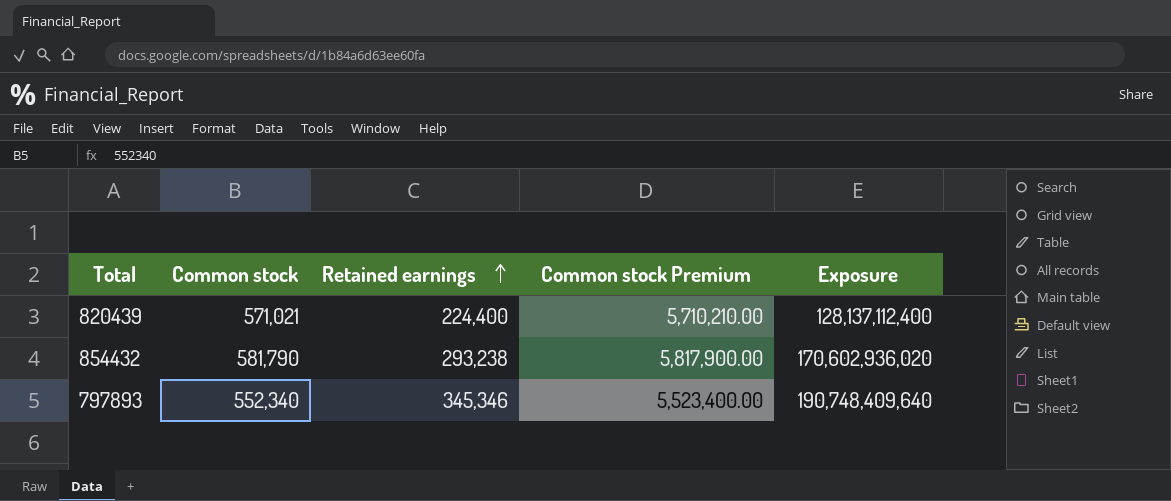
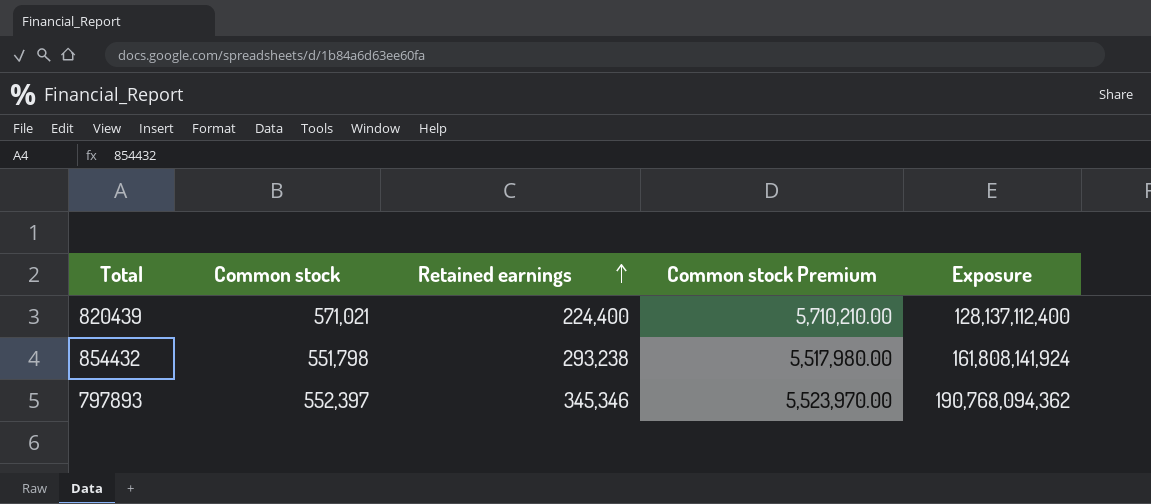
854432 | Common stock: 581,790 -> 551,798
854432 | Common stock Premium: 5,817,900.00 -> 5,517,980.00
854432 | Exposure: 170,602,936,020 -> 161,808,141,924
797893 | Common stock: 552,340 -> 552,397
797893 | Common stock Premium: 5,523,400.00 -> 5,523,970.00
797893 | Exposure: 190,748,409,640 -> 190,768,094,362

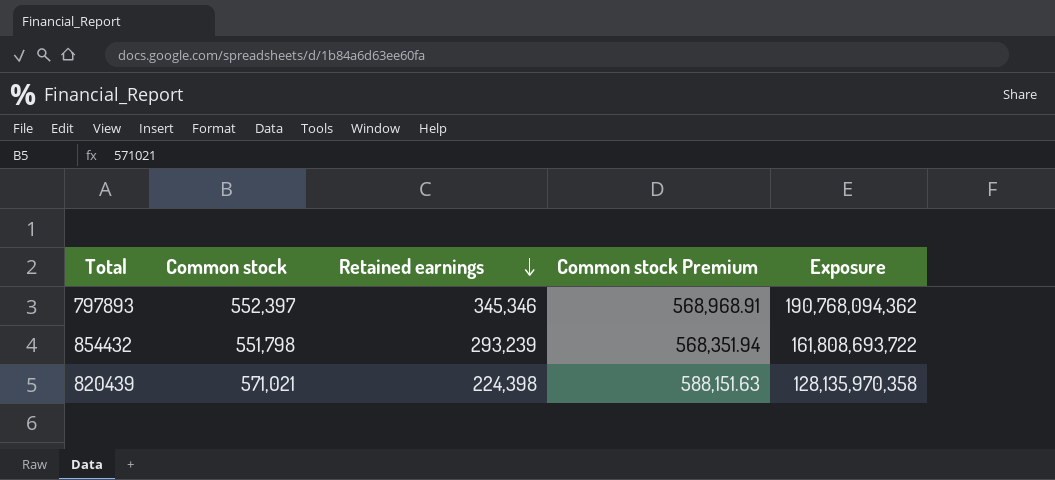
row order: Retained earnings ascending -> Retained earnings descending
column Common stock Premium | formula: [Common stock] * 10 -> [Common stock] * 1.03
854432 | Retained earnings: 293,238 -> 293,239
854432 | Exposure: 161,808,141,924 -> 161,808,693,722
820439 | Retained earnings: 224,400 -> 224,398
820439 | Exposure: 128,137,112,400 -> 128,135,970,358

